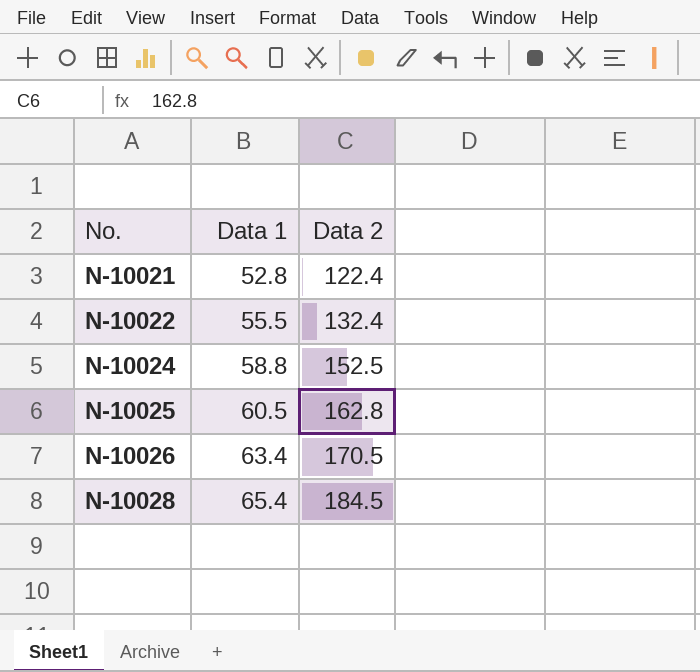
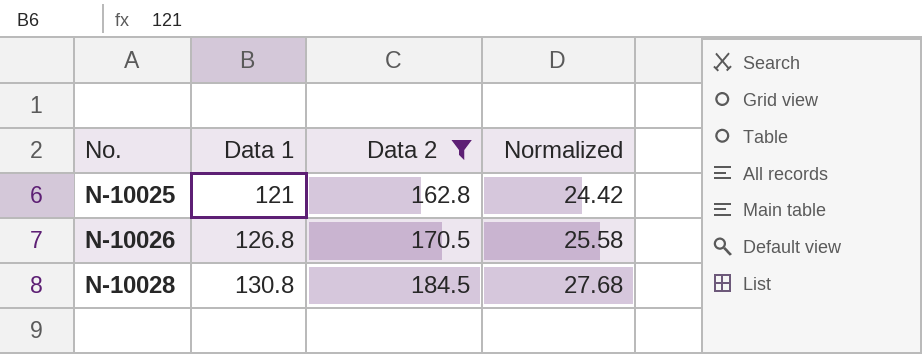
filter: none -> Data 2 >= 162.8
column Normalized | formula: none -> [Data 2] * 0.15
N-10025 | Data 1: 60.5 -> 121
N-10026 | Data 1: 63.4 -> 126.8
N-10028 | Data 1: 65.4 -> 130.8

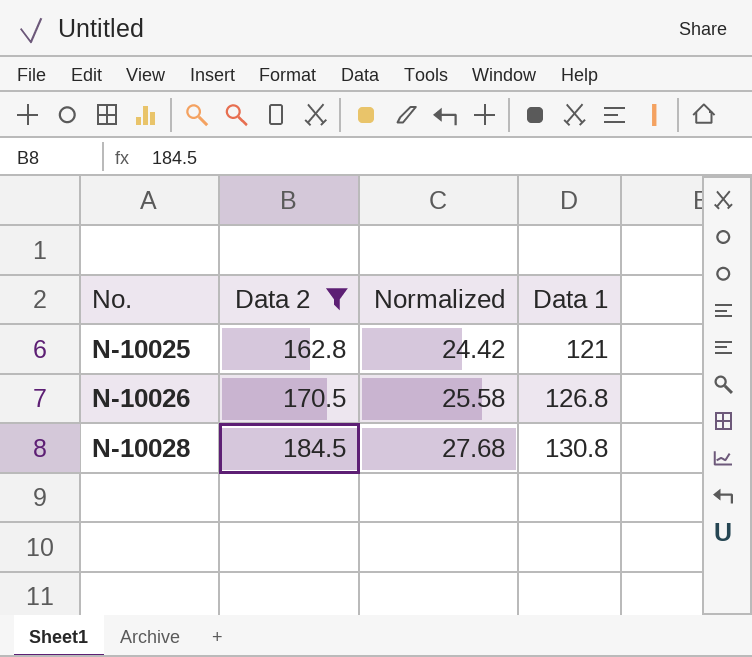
column Data 1 | position: 2 -> 4

